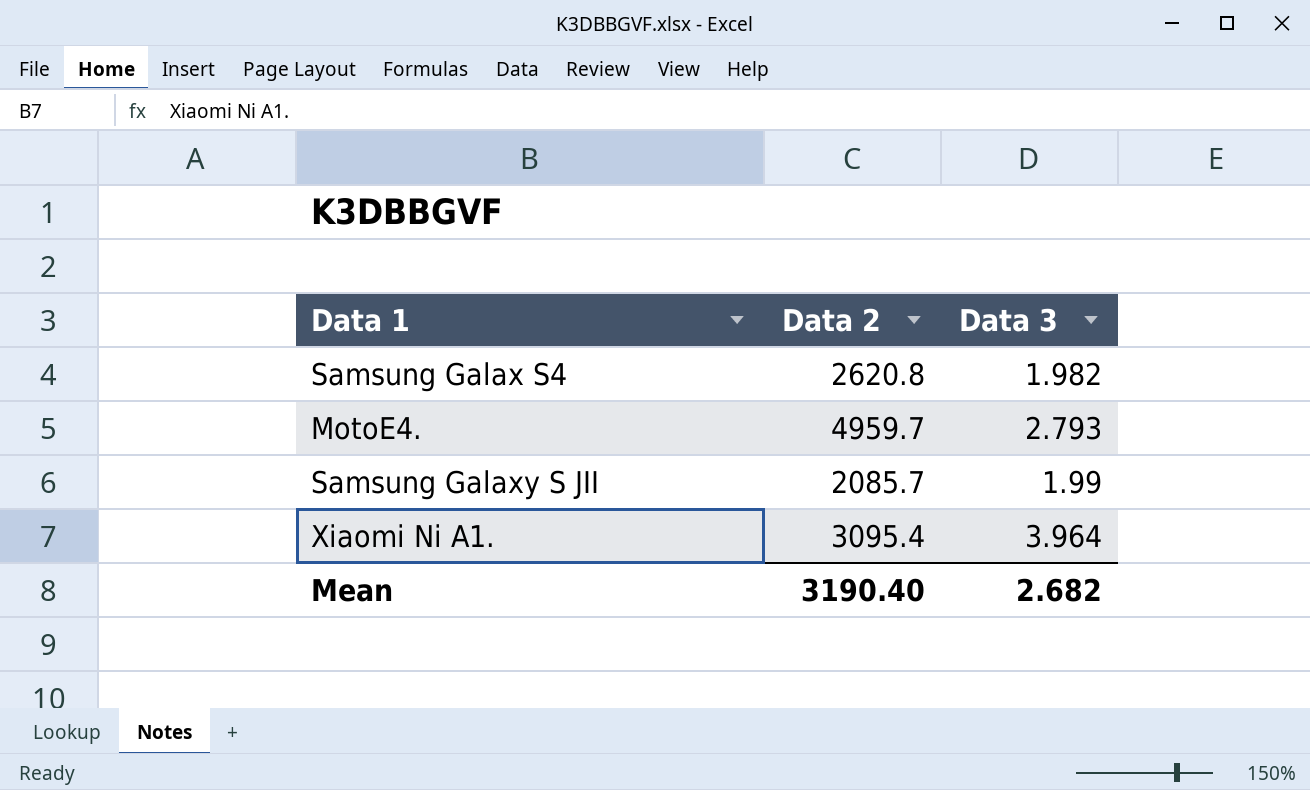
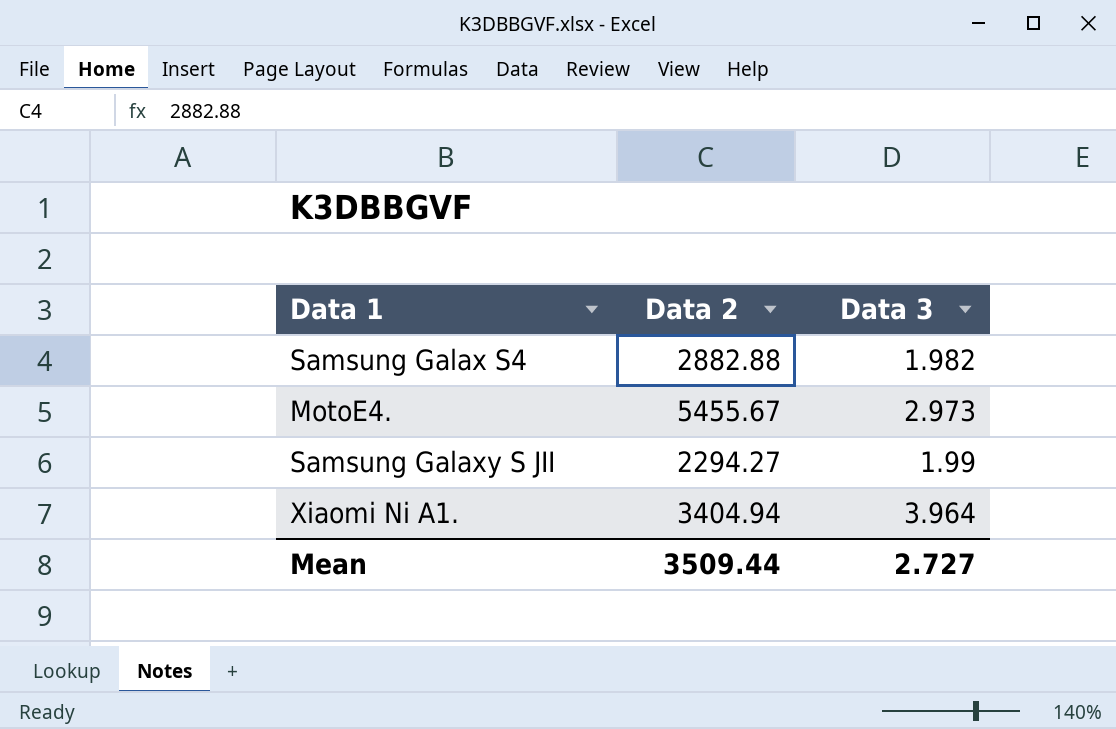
Samsung Galax S4 | Data 2: 2620.8 -> 2882.88
MotoE4. | Data 2: 4959.7 -> 5455.67
MotoE4. | Data 3: 2.793 -> 2.973
Samsung Galaxy S JII | Data 2: 2085.7 -> 2294.27
Xiaomi Ni A1. | Data 2: 3095.4 -> 3404.94
Mean | Data 2: 3190.40 -> 3509.44
Mean | Data 3: 2.682 -> 2.727

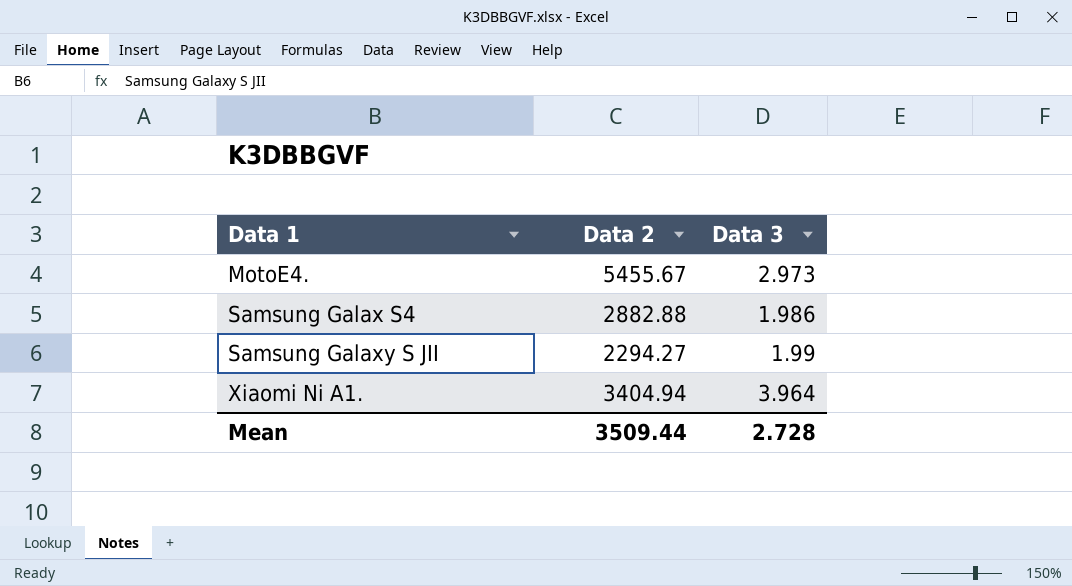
row order: none -> Data 1 ascending
Samsung Galax S4 | Data 3: 1.982 -> 1.986
Mean | Data 3: 2.727 -> 2.728

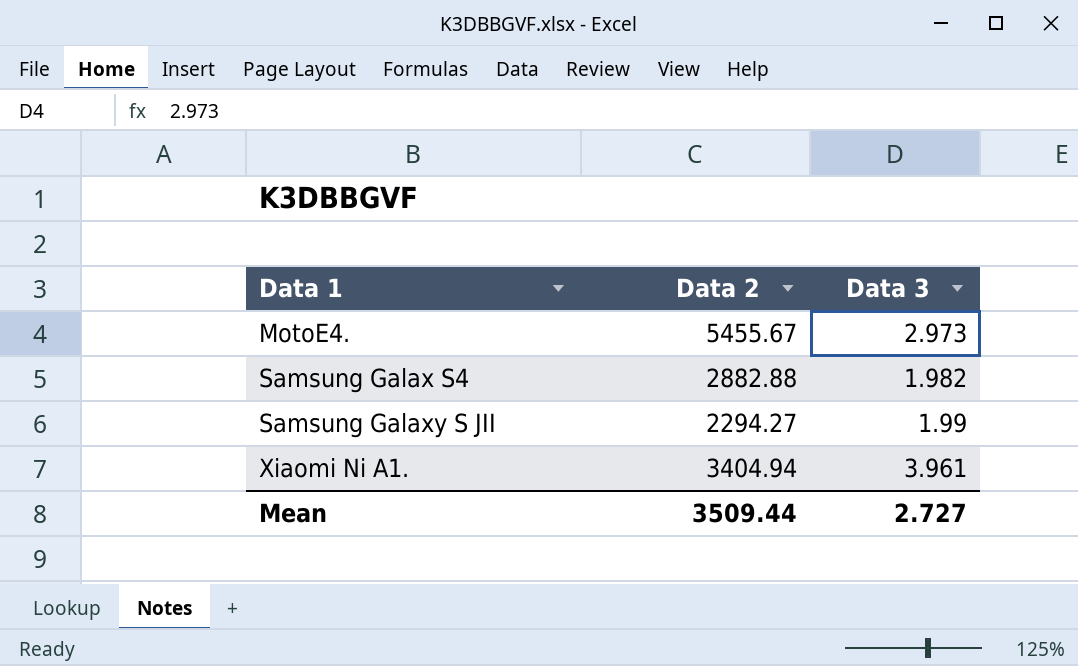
Samsung Galax S4 | Data 3: 1.986 -> 1.982
Xiaomi Ni A1. | Data 3: 3.964 -> 3.961
Mean | Data 3: 2.728 -> 2.727

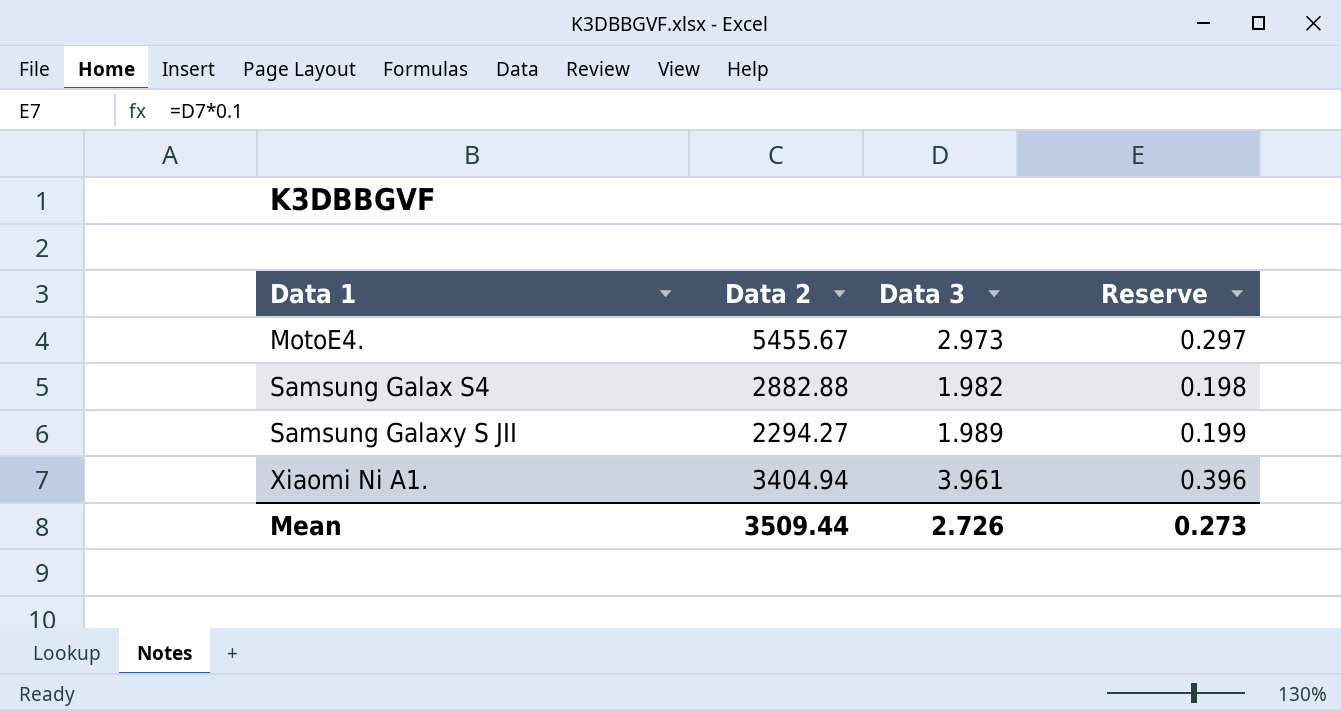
column Reserve | formula: none -> [Data 3] * 0.1
Samsung Galaxy S JII | Data 3: 1.99 -> 1.989
Mean | Data 3: 2.727 -> 2.726

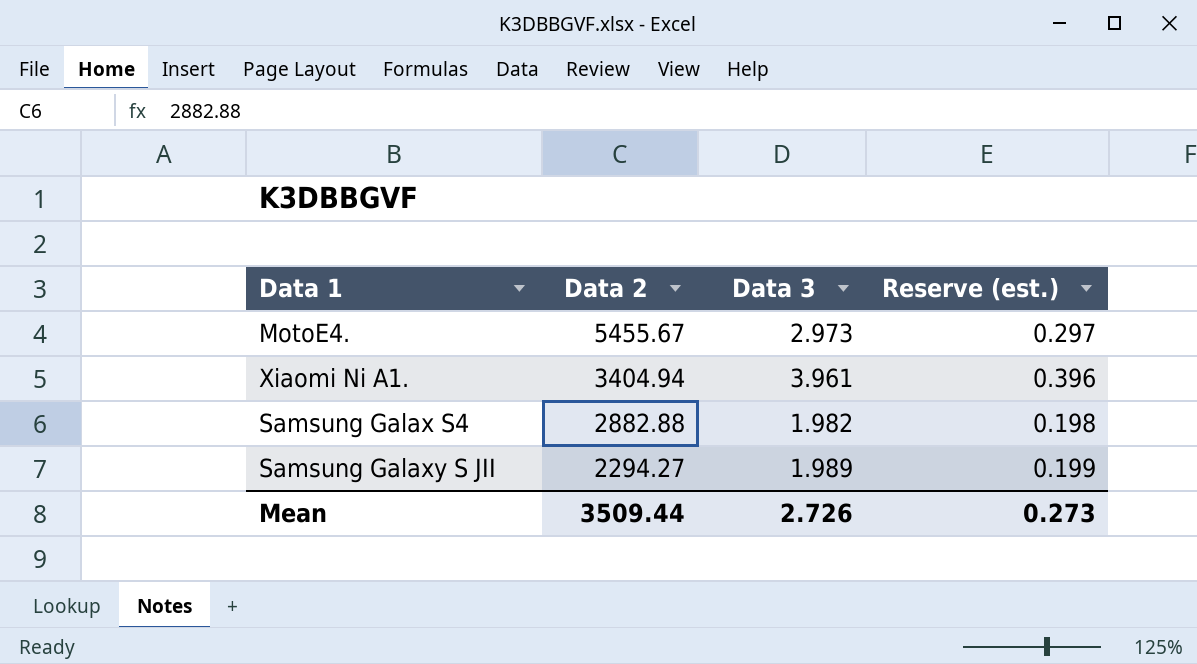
row order: Data 1 ascending -> Data 2 descending
column name: Reserve -> Reserve (est.)

